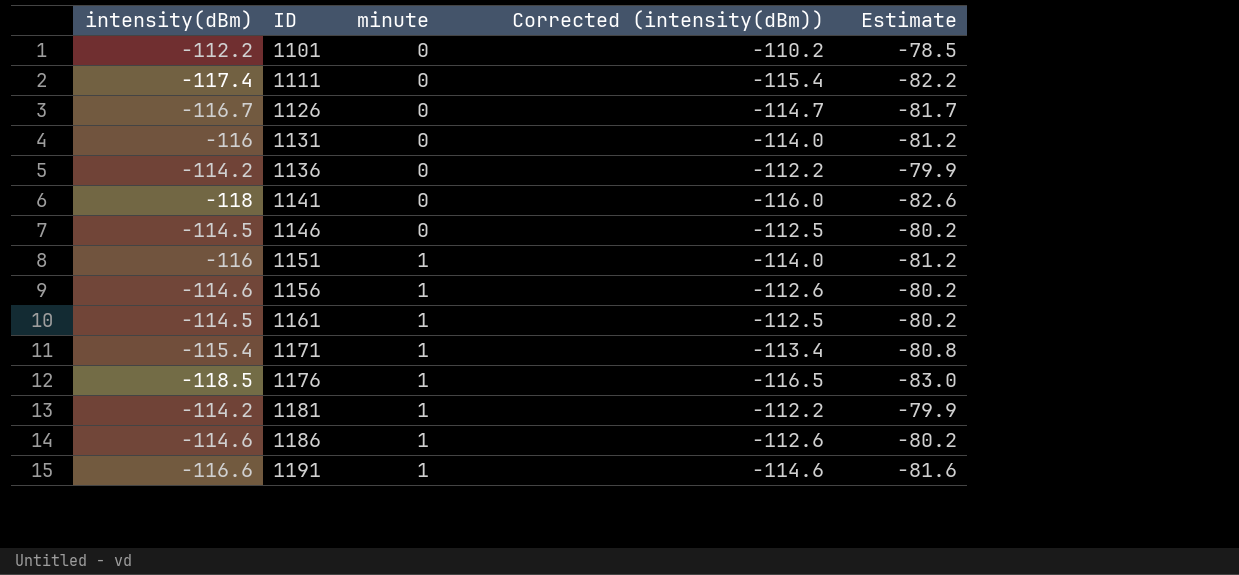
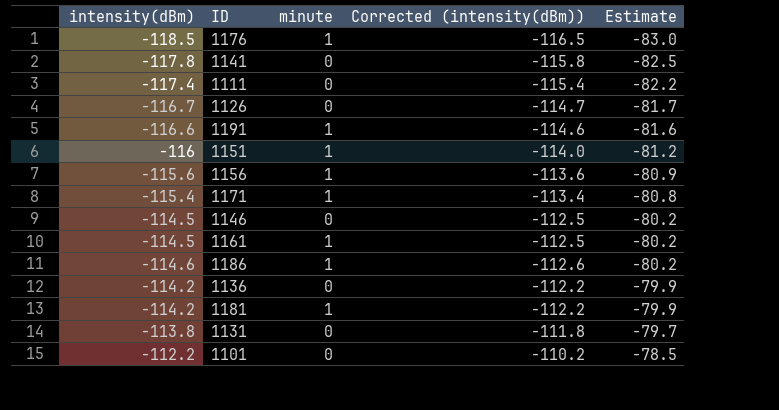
row order: ID ascending -> Estimate ascending
1141 | intensity(dBm): -118 -> -117.8
1141 | Corrected (intensity(dBm)): -116.0 -> -115.8
1141 | Estimate: -82.6 -> -82.5
1156 | intensity(dBm): -114.6 -> -115.6
1156 | Corrected (intensity(dBm)): -112.6 -> -113.6
1156 | Estimate: -80.2 -> -80.9
1131 | intensity(dBm): -116 -> -113.8
1131 | Corrected (intensity(dBm)): -114.0 -> -111.8
1131 | Estimate: -81.2 -> -79.7

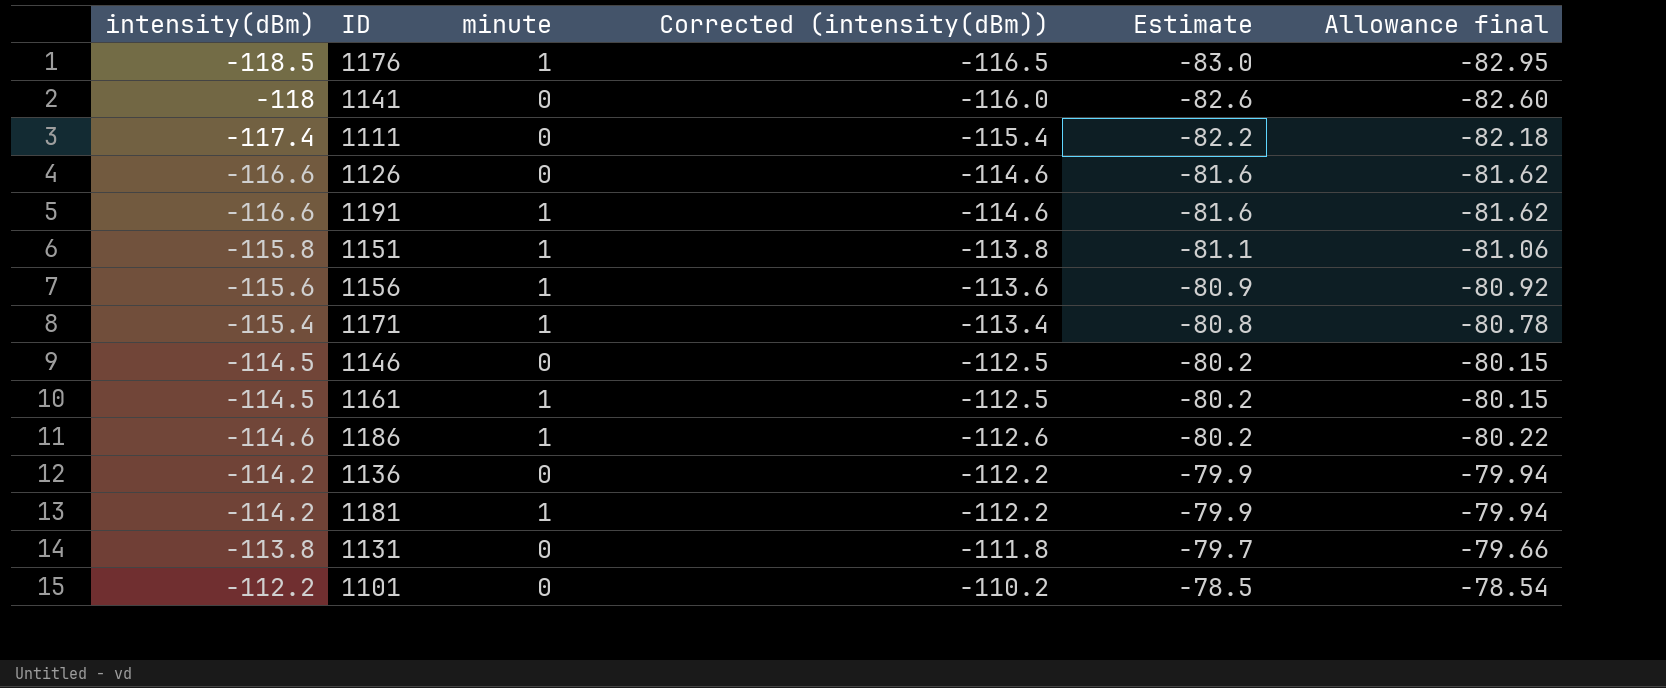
column Allowance final | formula: none -> [intensity(dBm)] * 0.7
1141 | intensity(dBm): -117.8 -> -118
1141 | Corrected (intensity(dBm)): -115.8 -> -116.0
1141 | Estimate: -82.5 -> -82.6
1126 | intensity(dBm): -116.7 -> -116.6
1126 | Corrected (intensity(dBm)): -114.7 -> -114.6
1126 | Estimate: -81.7 -> -81.6
1151 | intensity(dBm): -116 -> -115.8
1151 | Corrected (intensity(dBm)): -114.0 -> -113.8
1151 | Estimate: -81.2 -> -81.1

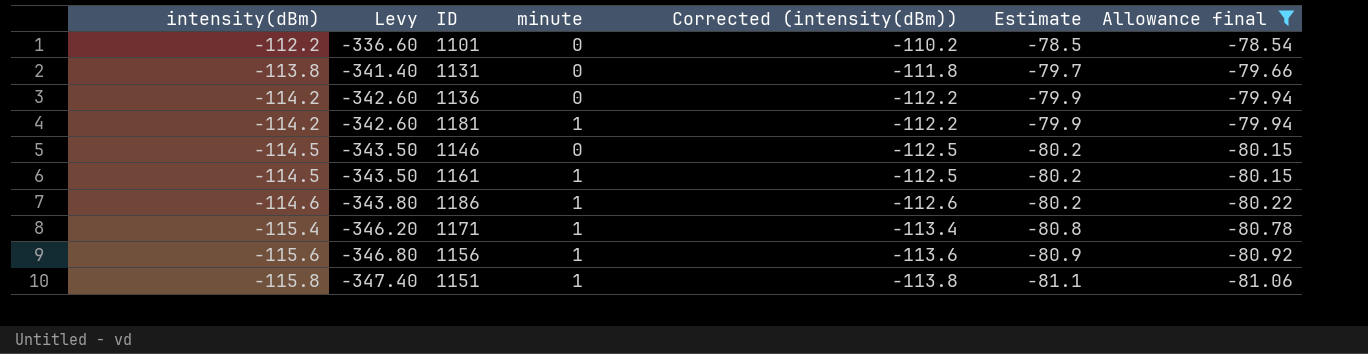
filter: none -> Allowance final >= -81.06
row order: Estimate ascending -> intensity(dBm) descending
column Levy | formula: none -> [intensity(dBm)] * 3

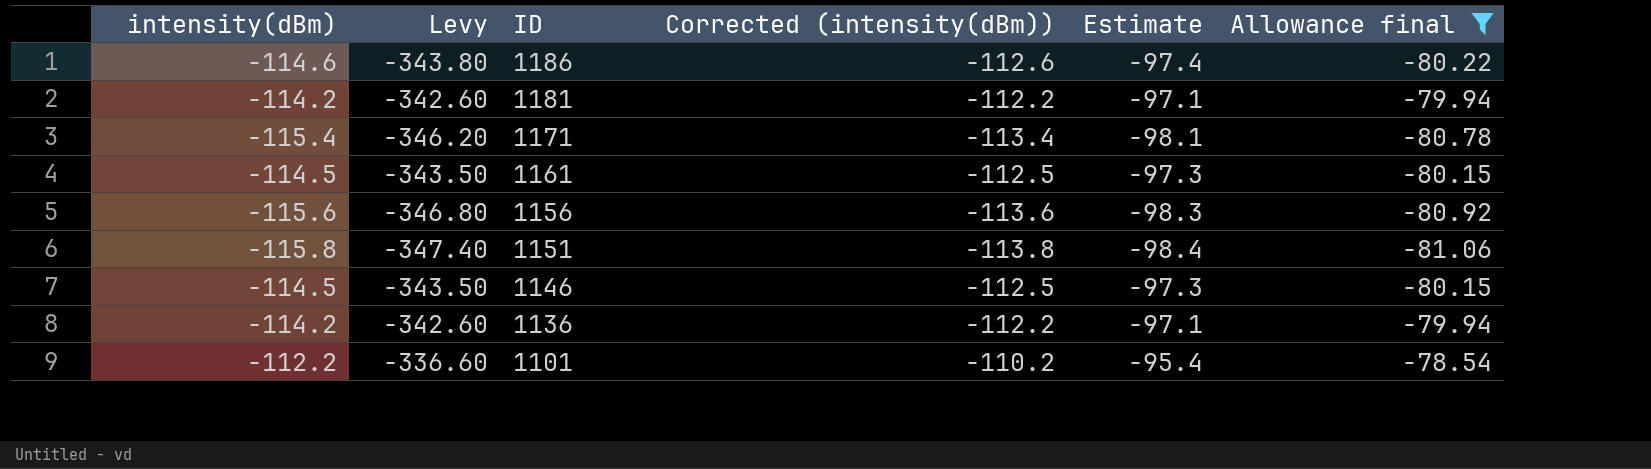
row order: intensity(dBm) descending -> ID descending
column minute | position: 4 -> none
column Estimate | formula: [intensity(dBm)] * 0.7 -> [intensity(dBm)] * 0.85
row 1131: -113.8 | -341.40 | 0 | -111.8 | -79.7 | -79.66 -> none

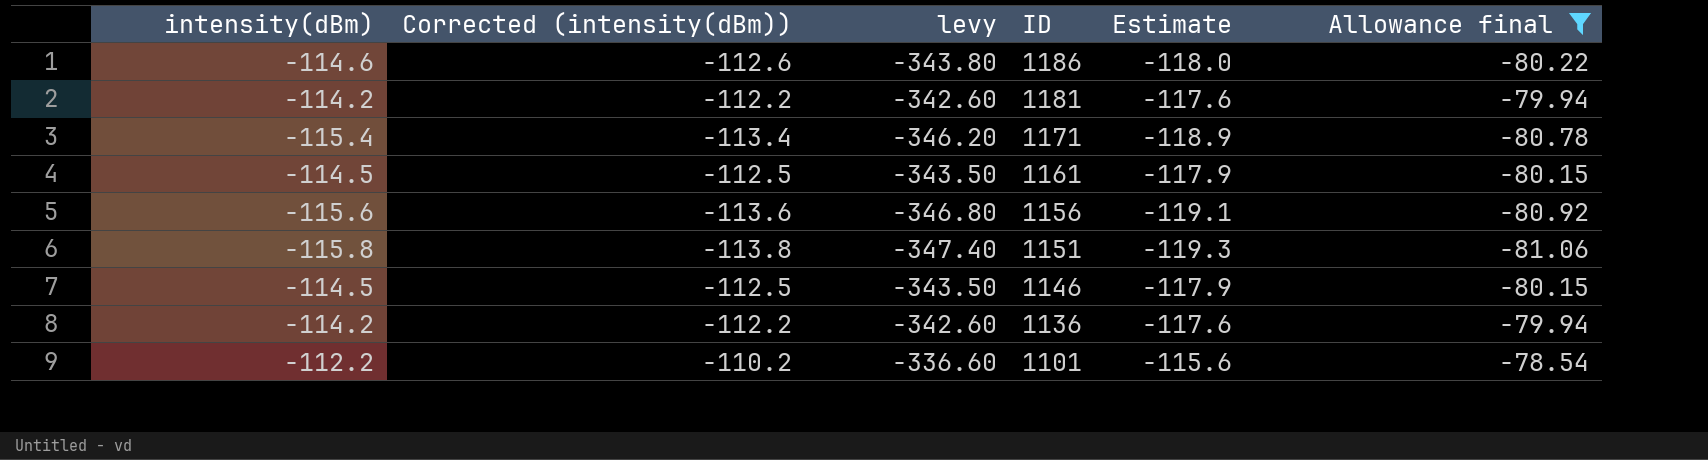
column Corrected (intensity(dBm)) | position: 4 -> 2
column name: Levy -> levy
column Estimate | formula: [intensity(dBm)] * 0.85 -> [intensity(dBm)] * 1.03

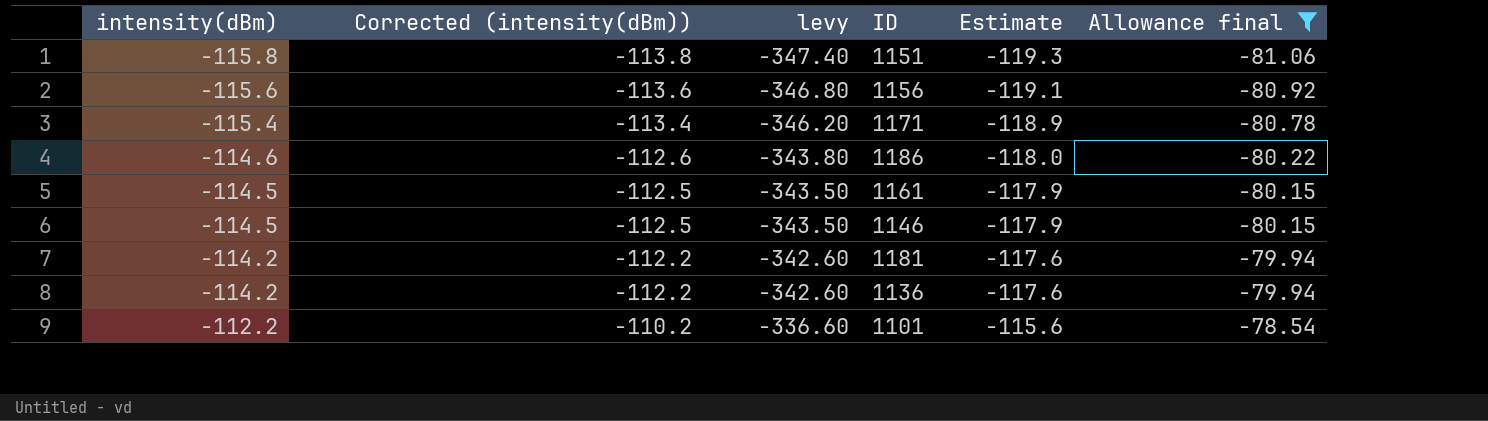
row order: ID descending -> intensity(dBm) ascending

